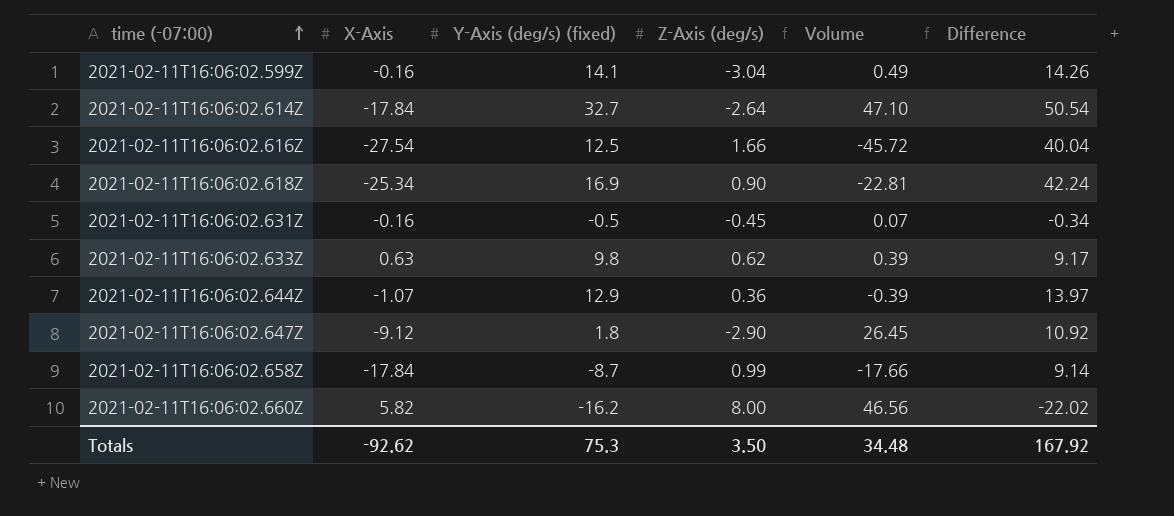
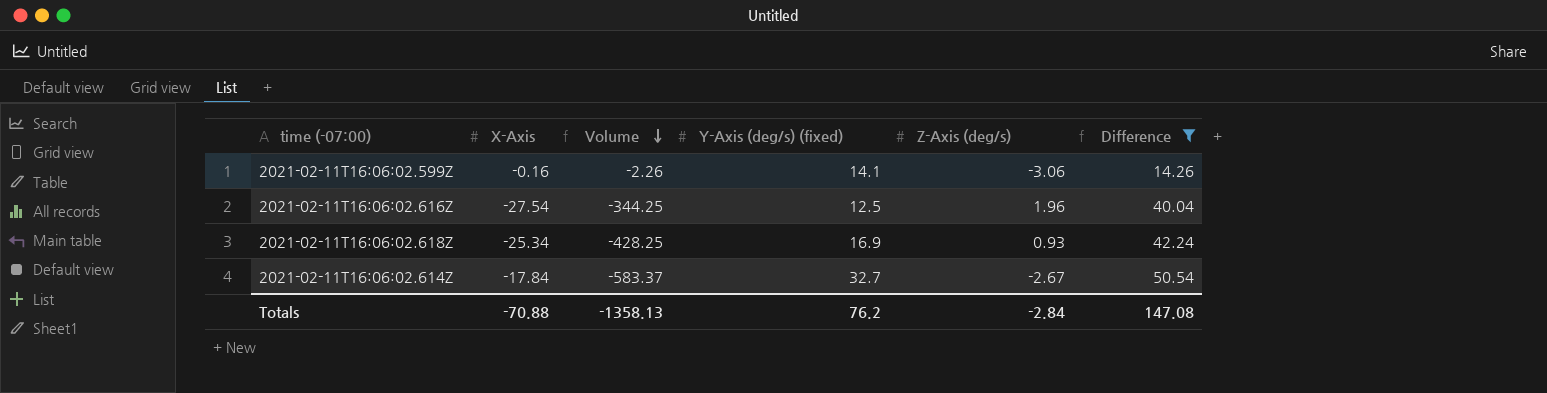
filter: none -> Difference >= 14.26
row order: time (-07:00) ascending -> Volume descending
column Volume | formula: [X-Axis] * [Z-Axis (deg/s)] -> [X-Axis] * [Y-Axis (deg/s) (fixed)]
column Volume | position: 5 -> 3
2021-02-11T16:06:02.599Z | Z-Axis (deg/s): -3.04 -> -3.06
2021-02-11T16:06:02.616Z | Z-Axis (deg/s): 1.66 -> 1.96
2021-02-11T16:06:02.618Z | Z-Axis (deg/s): 0.90 -> 0.93
2021-02-11T16:06:02.614Z | Z-Axis (deg/s): -2.64 -> -2.67
Totals | X-Axis: -92.62 -> -70.88
Totals | Volume: 34.48 -> -1358.13
Totals | Y-Axis (deg/s) (fixed): 75.3 -> 76.2
Totals | Z-Axis (deg/s): 3.50 -> -2.84
Totals | Difference: 167.92 -> 147.08

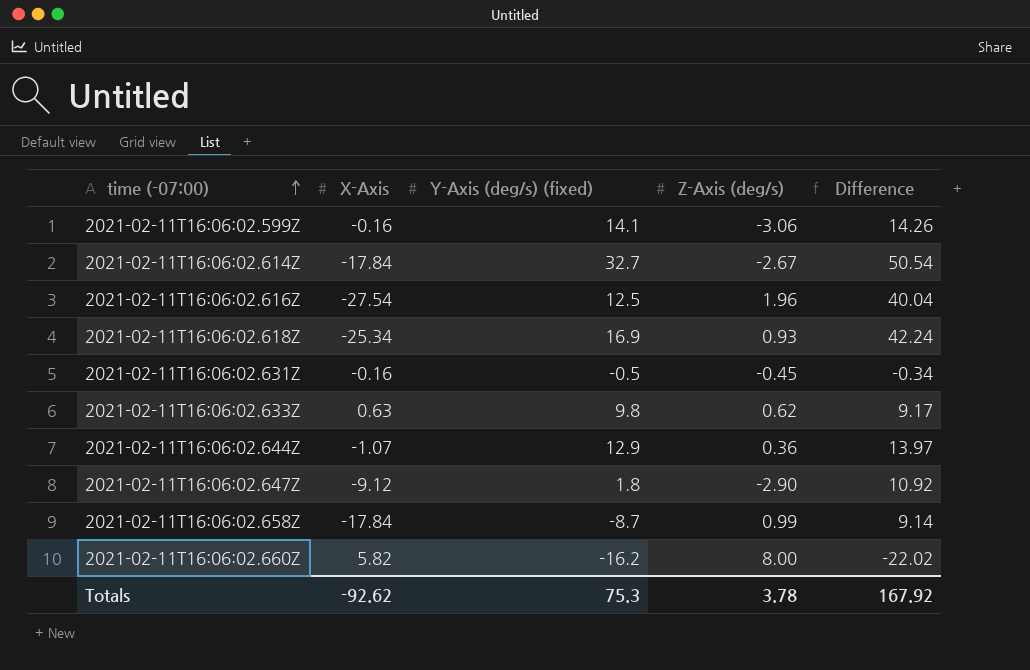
filter: Difference >= 14.26 -> none
row order: Volume descending -> time (-07:00) ascending
column Volume | formula: [X-Axis] * [Y-Axis (deg/s) (fixed)] -> none
Totals | X-Axis: -70.88 -> -92.62
Totals | Y-Axis (deg/s) (fixed): 76.2 -> 75.3
Totals | Z-Axis (deg/s): -2.84 -> 3.78
Totals | Difference: 147.08 -> 167.92

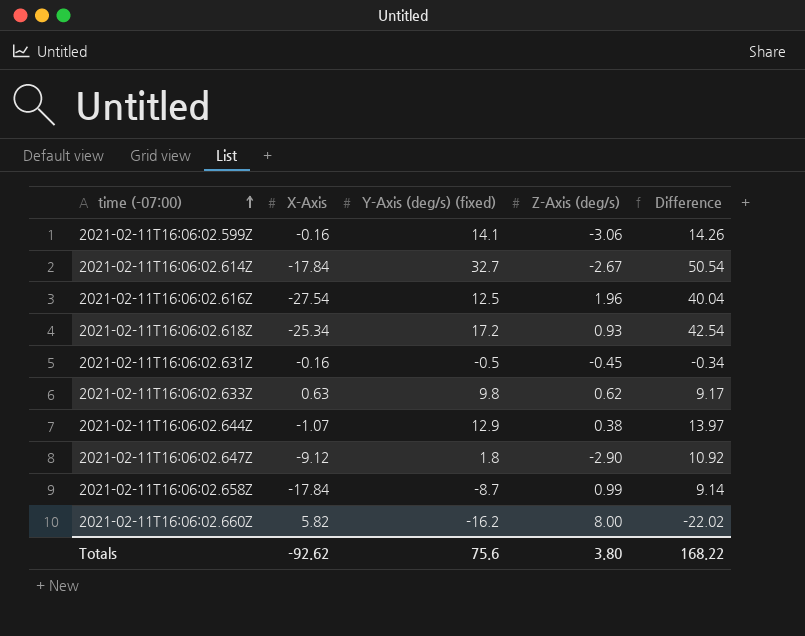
2021-02-11T16:06:02.618Z | Y-Axis (deg/s) (fixed): 16.9 -> 17.2
2021-02-11T16:06:02.618Z | Difference: 42.24 -> 42.54
2021-02-11T16:06:02.644Z | Z-Axis (deg/s): 0.36 -> 0.38
Totals | Y-Axis (deg/s) (fixed): 75.3 -> 75.6
Totals | Z-Axis (deg/s): 3.78 -> 3.80
Totals | Difference: 167.92 -> 168.22

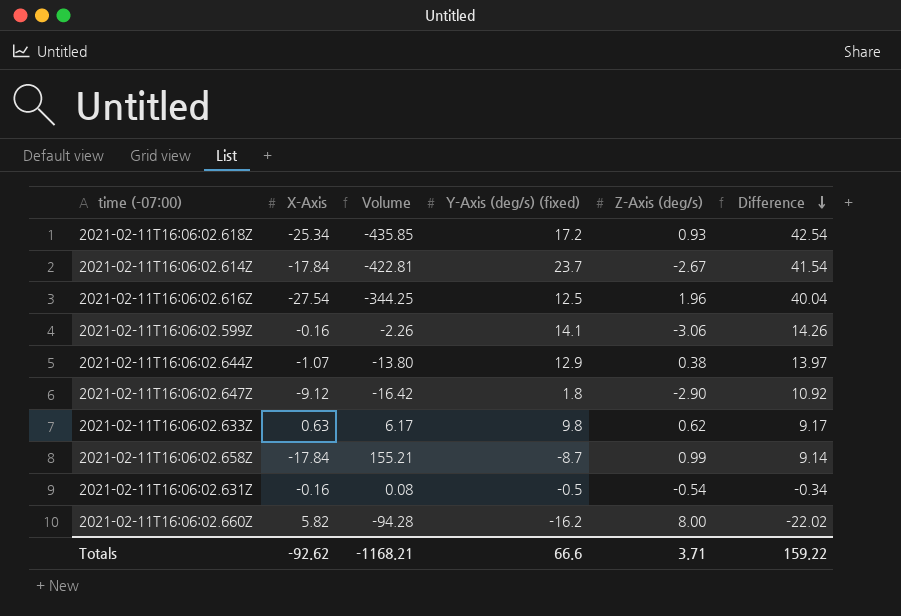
row order: time (-07:00) ascending -> Difference descending
column Volume | formula: none -> [X-Axis] * [Y-Axis (deg/s) (fixed)]
2021-02-11T16:06:02.614Z | Y-Axis (deg/s) (fixed): 32.7 -> 23.7
2021-02-11T16:06:02.614Z | Difference: 50.54 -> 41.54
2021-02-11T16:06:02.631Z | Z-Axis (deg/s): -0.45 -> -0.54
Totals | Y-Axis (deg/s) (fixed): 75.6 -> 66.6
Totals | Z-Axis (deg/s): 3.80 -> 3.71
Totals | Difference: 168.22 -> 159.22

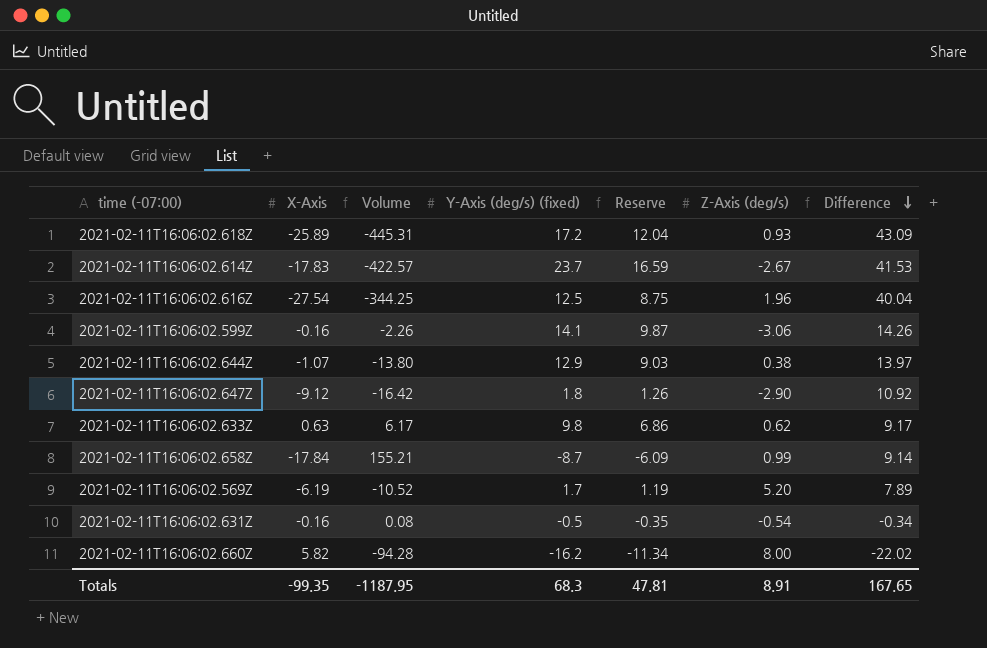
column Reserve | formula: none -> [Y-Axis (deg/s) (fixed)] * 0.7
2021-02-11T16:06:02.618Z | X-Axis: -25.34 -> -25.89
2021-02-11T16:06:02.618Z | Volume: -435.85 -> -445.31
2021-02-11T16:06:02.618Z | Difference: 42.54 -> 43.09
2021-02-11T16:06:02.614Z | X-Axis: -17.84 -> -17.83
2021-02-11T16:06:02.614Z | Volume: -422.81 -> -422.57
2021-02-11T16:06:02.614Z | Difference: 41.54 -> 41.53
row 2021-02-11T16:06:02.569Z: none -> -6.19 | -10.52 | 1.7 | 1.19 | 5.20 | 7.89
Totals | X-Axis: -92.62 -> -99.35
Totals | Volume: -1168.21 -> -1187.95
Totals | Y-Axis (deg/s) (fixed): 66.6 -> 68.3
Totals | Z-Axis (deg/s): 3.71 -> 8.91
Totals | Difference: 159.22 -> 167.65

